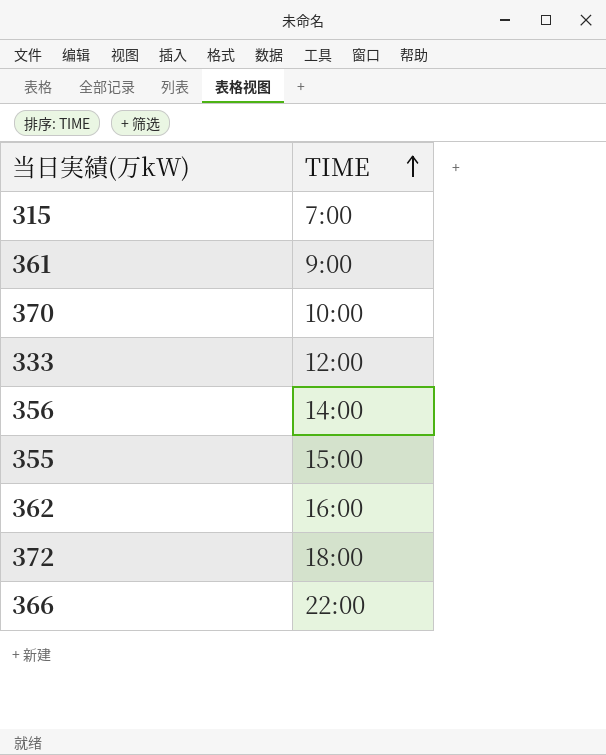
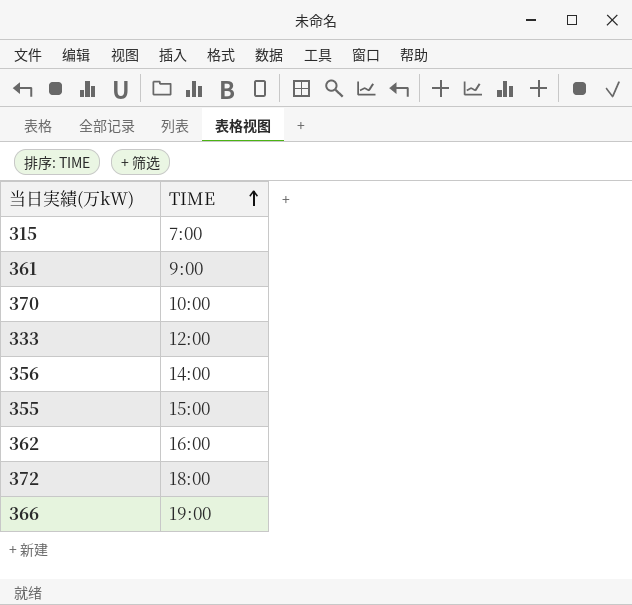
366 | TIME: 22:00 -> 19:00

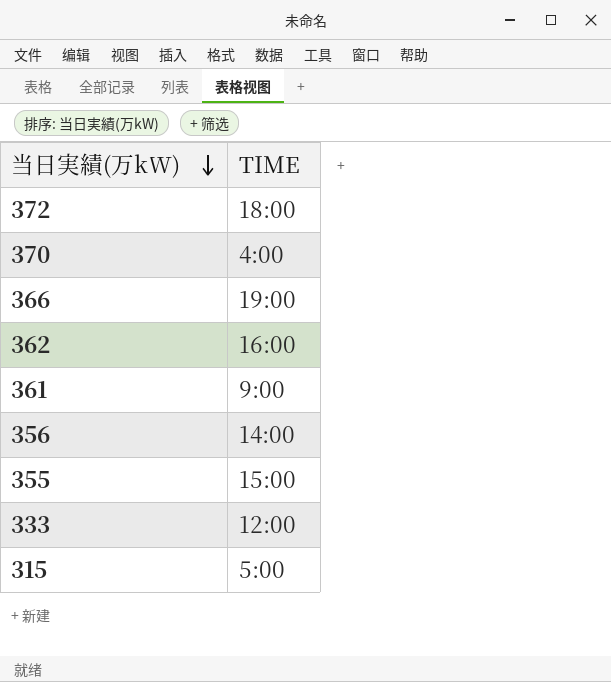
row order: TIME ascending -> 当日実績(万kW) descending
370 | TIME: 10:00 -> 4:00
315 | TIME: 7:00 -> 5:00

